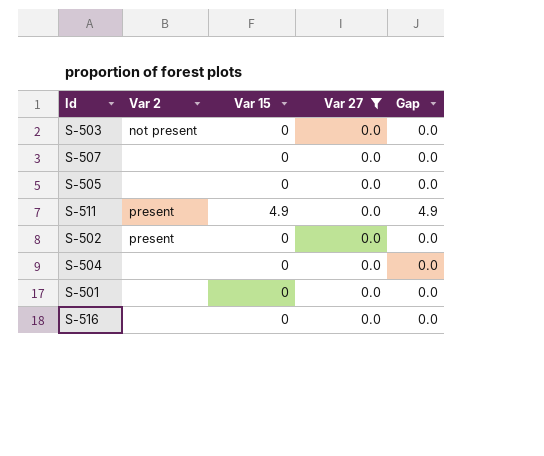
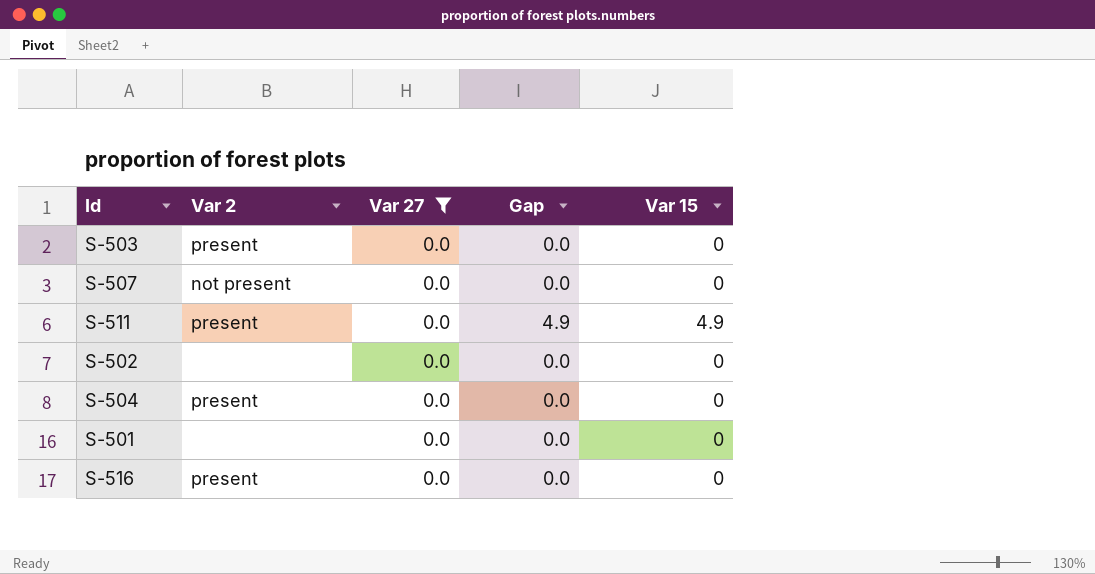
column Var 15 | position: 3 -> 5
row S-505: none | 0 | 0.0 | 0.0 -> none
S-503 | Var 2: not present -> present
S-507 | Var 2: none -> not present
S-502 | Var 2: present -> none
S-504 | Var 2: none -> present
S-516 | Var 2: none -> present

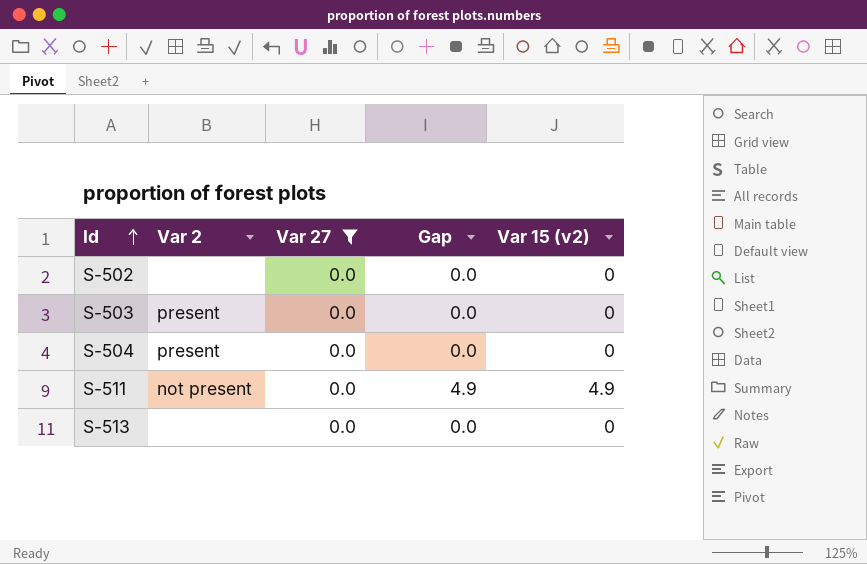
row order: none -> Id ascending
column name: Var 15 -> Var 15 (v2)
row S-507: not present | 0.0 | 0.0 | 0 -> none
row S-501: none | 0.0 | 0.0 | 0 -> none
row S-516: present | 0.0 | 0.0 | 0 -> none
S-511 | Var 2: present -> not present
row S-513: none -> none | 0.0 | 0.0 | 0

